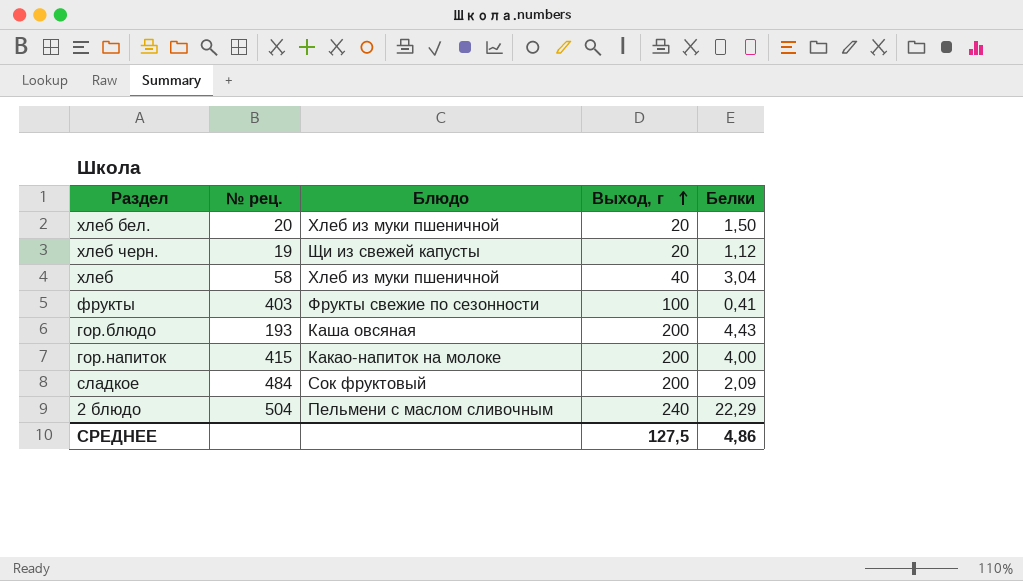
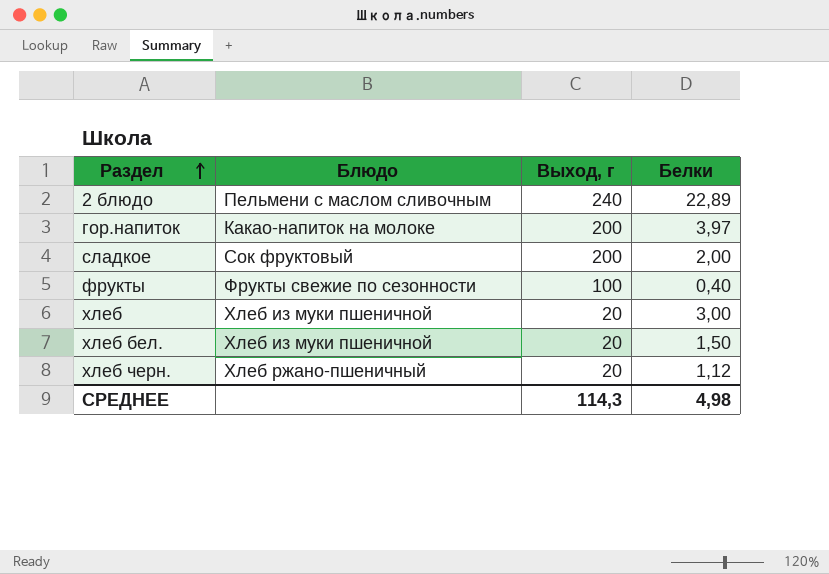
row order: Выход, г ascending -> Раздел ascending
column № рец. | position: 2 -> none
row гор.блюдо: 193 | Каша овсяная | 200 | 4,43 -> none
2 блюдо | Белки: 22,29 -> 22,89
гор.напиток | Белки: 4,00 -> 3,97
сладкое | Белки: 2,09 -> 2,00
фрукты | Белки: 0,41 -> 0,40
хлеб | Выход, г: 40 -> 20
хлеб | Белки: 3,04 -> 3,00
хлеб черн. | Блюдо: Щи из свежей капусты -> Хлеб ржано-пшеничный
СРЕДНЕЕ | Выход, г: 127,5 -> 114,3
СРЕДНЕЕ | Белки: 4,86 -> 4,98

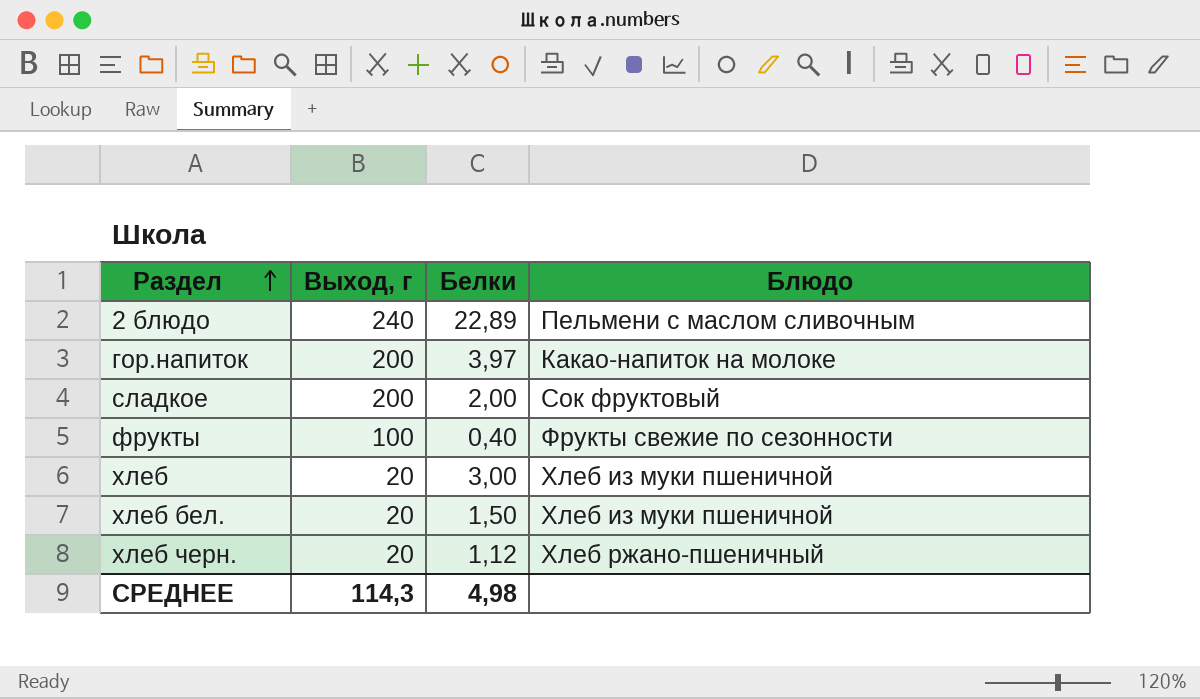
column Блюдо | position: 2 -> 4

